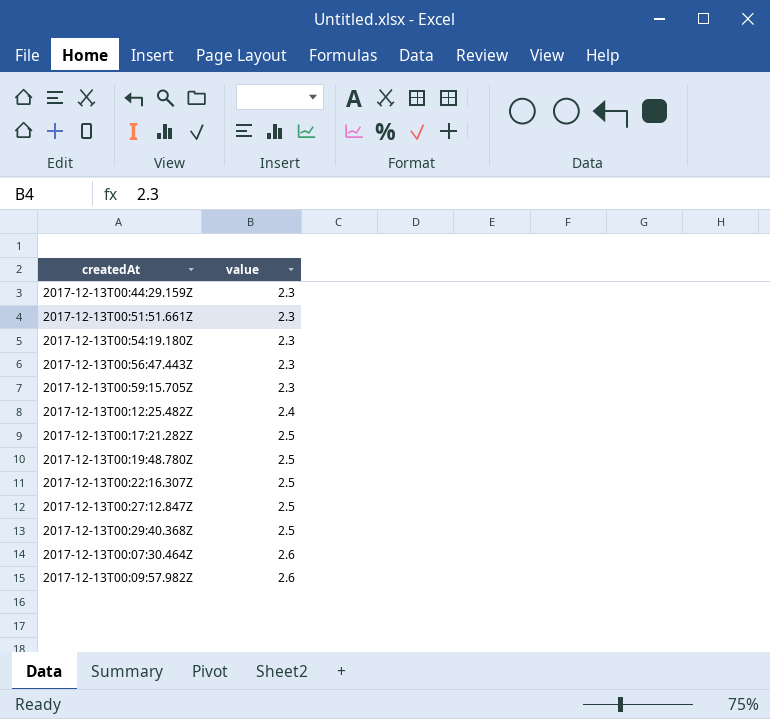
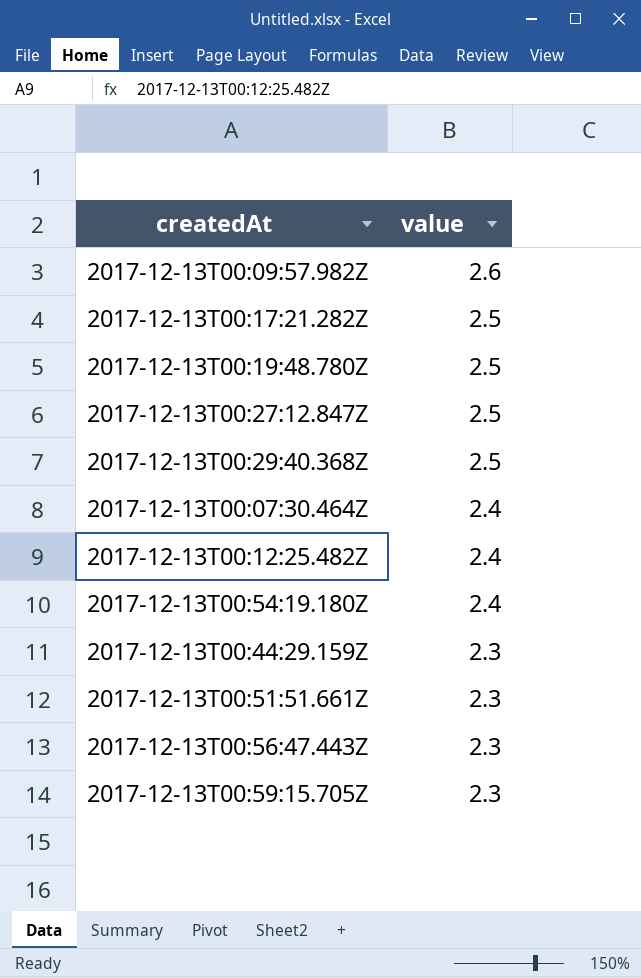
row order: value ascending -> value descending
row 2017-12-13T00:22:16.307Z: 2.5 -> none
2017-12-13T00:07:30.464Z | value: 2.6 -> 2.4
2017-12-13T00:54:19.180Z | value: 2.3 -> 2.4

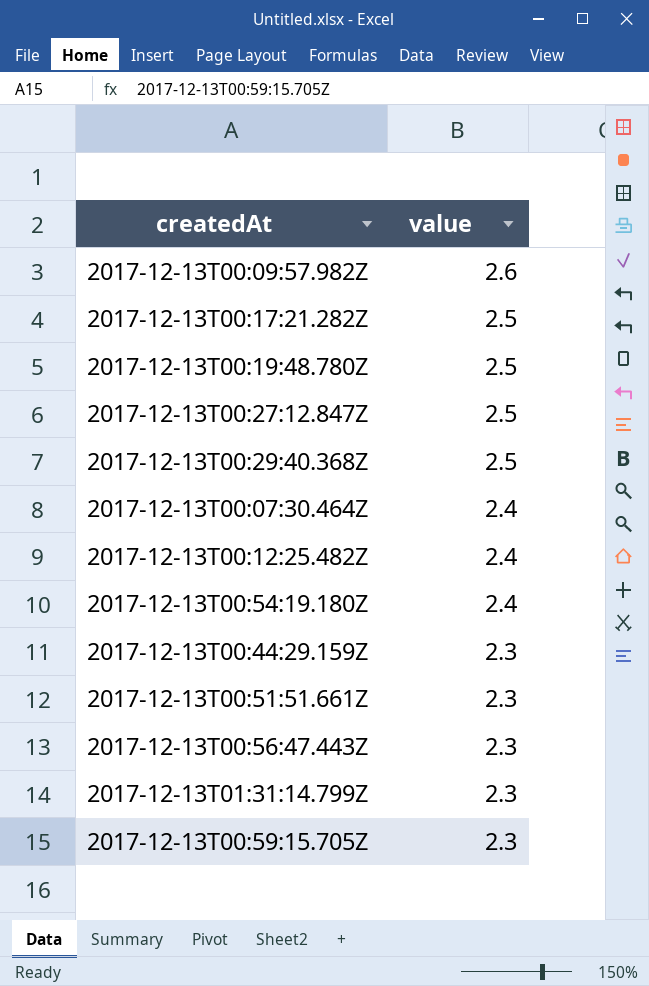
row 2017-12-13T01:31:14.799Z: none -> 2.3

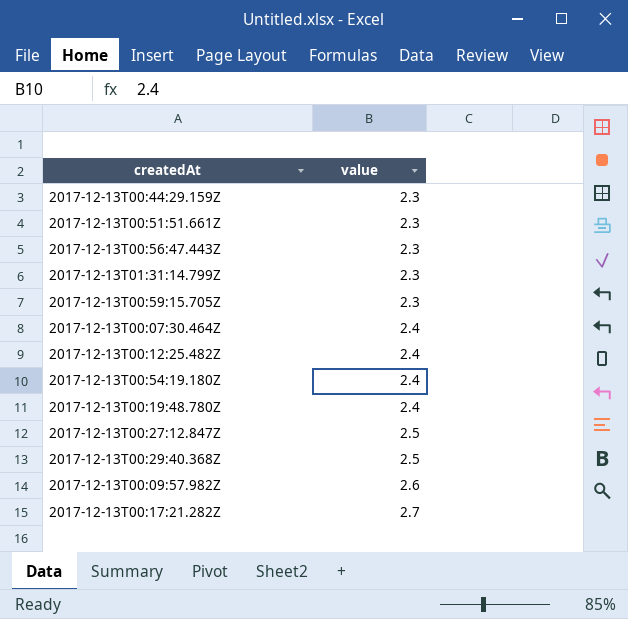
row order: value descending -> value ascending
2017-12-13T00:19:48.780Z | value: 2.5 -> 2.4
2017-12-13T00:17:21.282Z | value: 2.5 -> 2.7

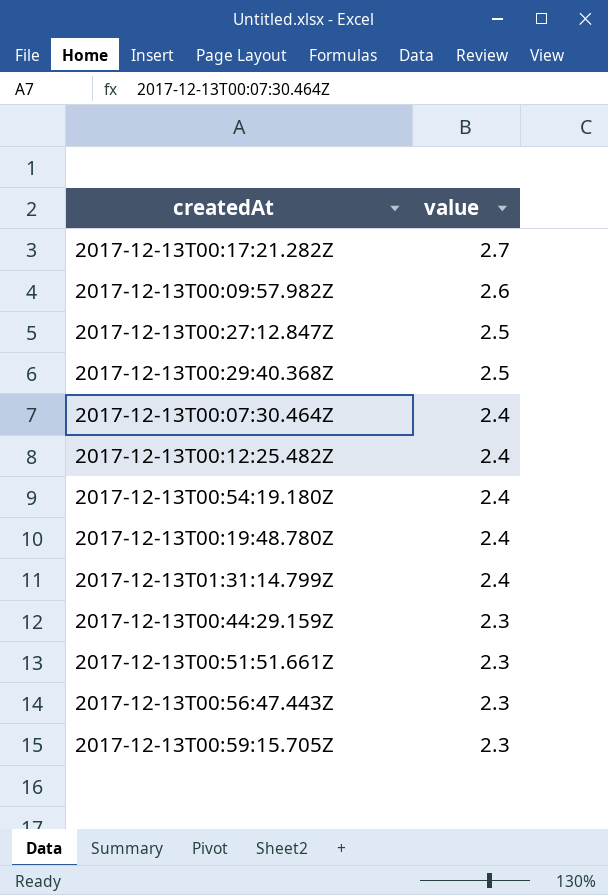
row order: value ascending -> value descending
2017-12-13T01:31:14.799Z | value: 2.3 -> 2.4

